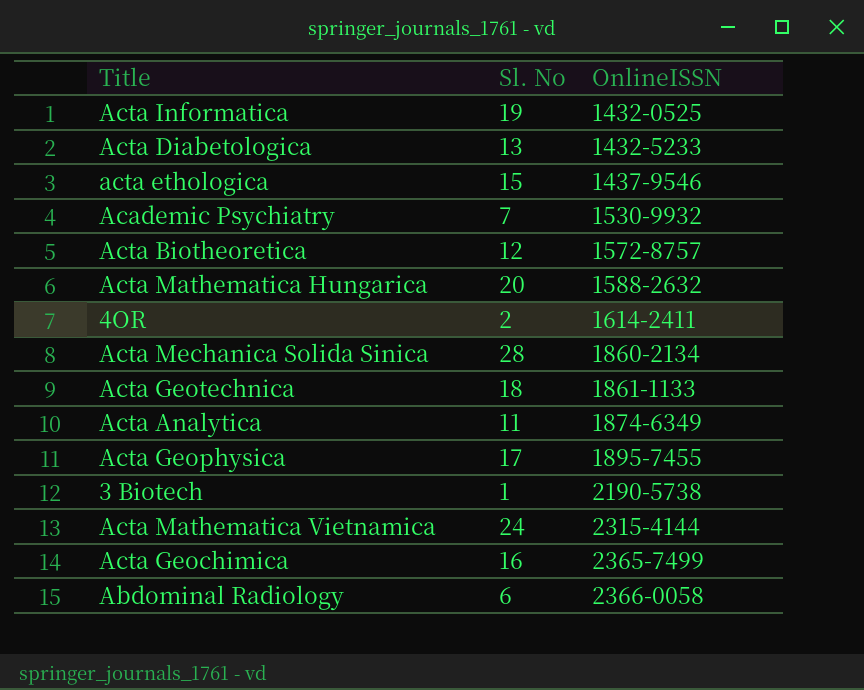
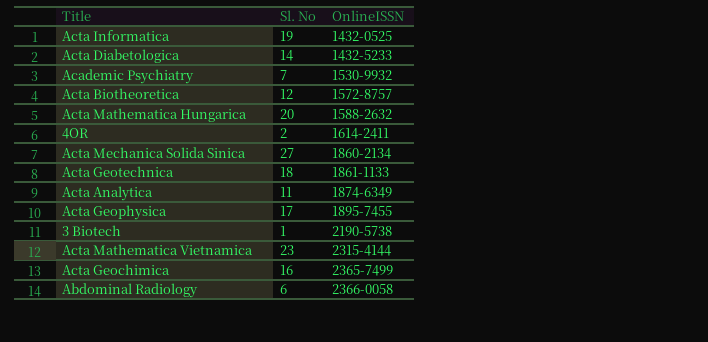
row acta ethologica: 15 | 1437-9546 -> none
Acta Diabetologica | Sl. No: 13 -> 14
Acta Mechanica Solida Sinica | Sl. No: 28 -> 27
Acta Mathematica Vietnamica | Sl. No: 24 -> 23

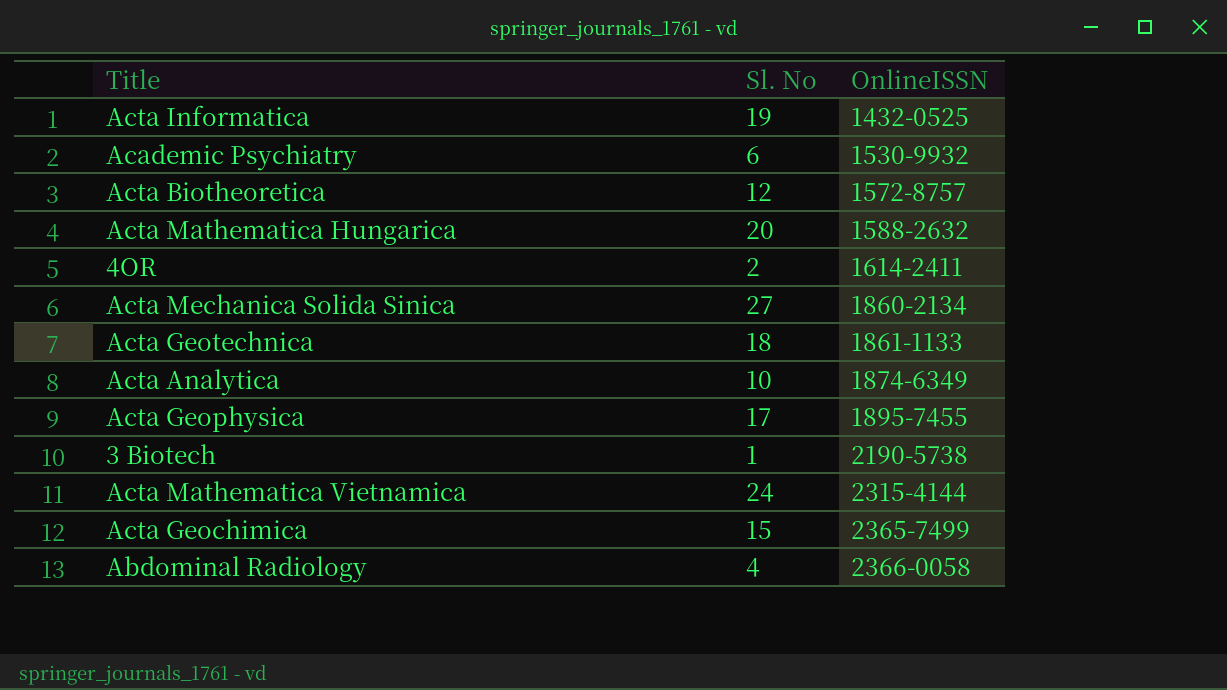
row Acta Diabetologica: 14 | 1432-5233 -> none
Academic Psychiatry | Sl. No: 7 -> 6
Acta Analytica | Sl. No: 11 -> 10
Acta Mathematica Vietnamica | Sl. No: 23 -> 24
Acta Geochimica | Sl. No: 16 -> 15
Abdominal Radiology | Sl. No: 6 -> 4

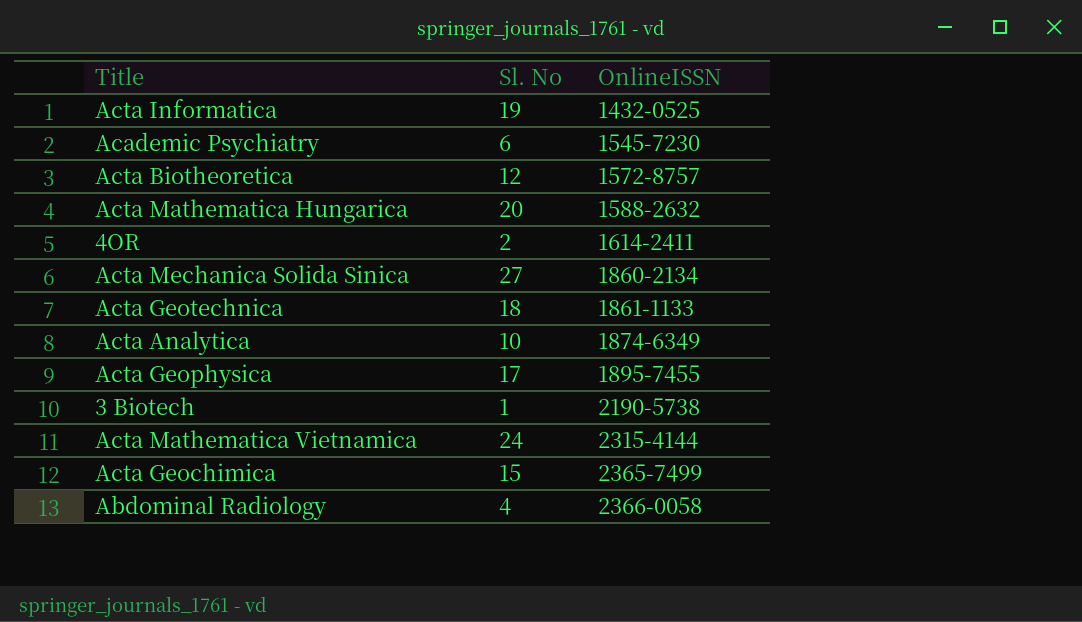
Academic Psychiatry | OnlineISSN: 1530-9932 -> 1545-7230

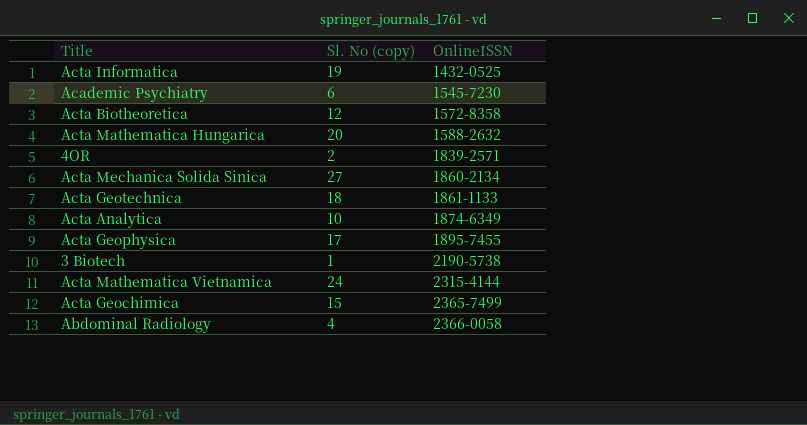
column name: Sl. No -> Sl. No (copy)
Acta Biotheoretica | OnlineISSN: 1572-8757 -> 1572-8358
4OR | OnlineISSN: 1614-2411 -> 1839-2571

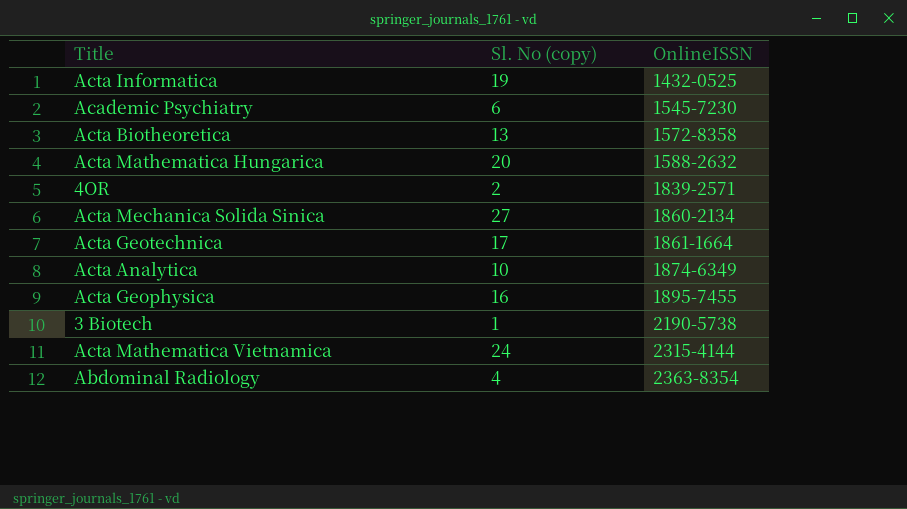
row Acta Geochimica: 15 | 2365-7499 -> none
Acta Biotheoretica | Sl. No (copy): 12 -> 13
Acta Geotechnica | Sl. No (copy): 18 -> 17
Acta Geotechnica | OnlineISSN: 1861-1133 -> 1861-1664
Acta Geophysica | Sl. No (copy): 17 -> 16
Abdominal Radiology | OnlineISSN: 2366-0058 -> 2363-8354

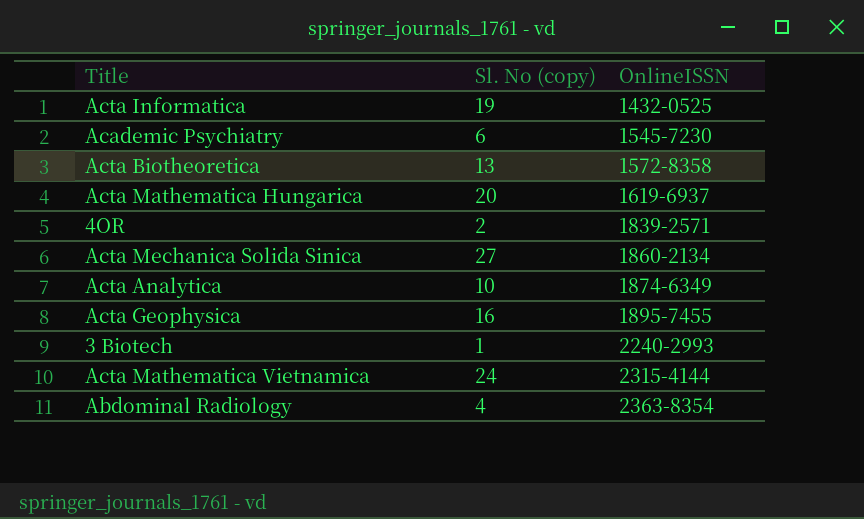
row Acta Geotechnica: 17 | 1861-1664 -> none
Acta Mathematica Hungarica | OnlineISSN: 1588-2632 -> 1619-6937
3 Biotech | OnlineISSN: 2190-5738 -> 2240-2993

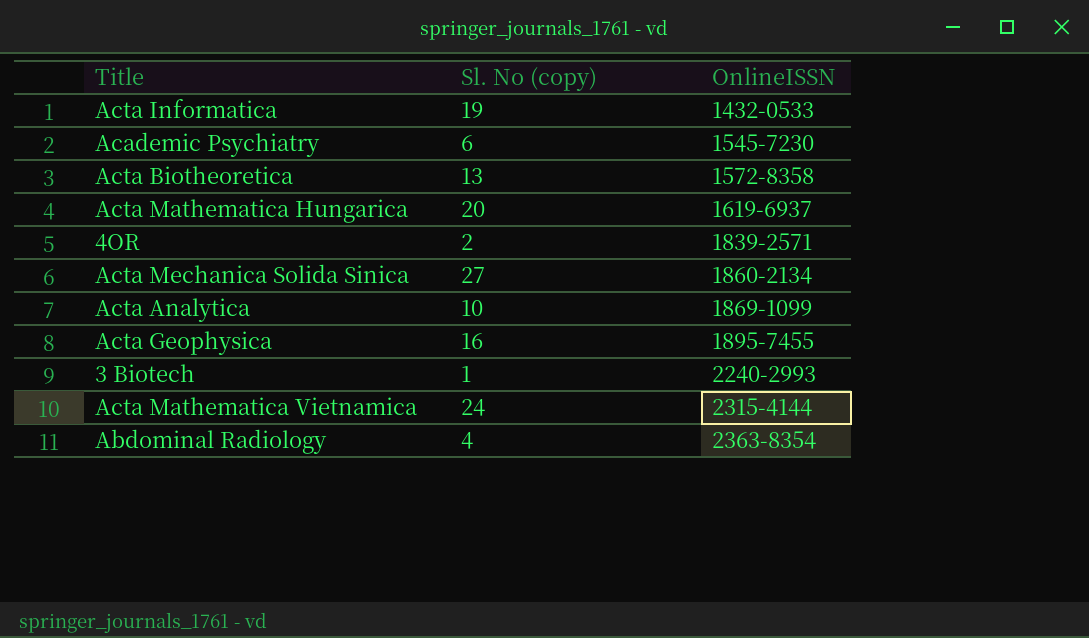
Acta Informatica | OnlineISSN: 1432-0525 -> 1432-0533
Acta Analytica | OnlineISSN: 1874-6349 -> 1869-1099

